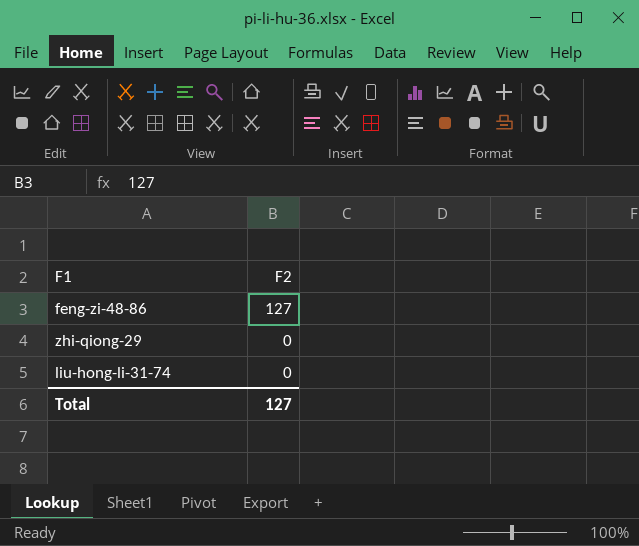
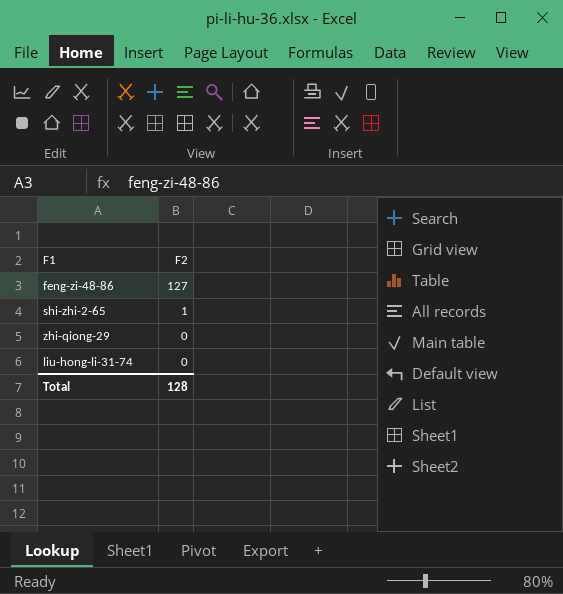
row shi-zhi-2-65: none -> 1
Total | F2: 127 -> 128

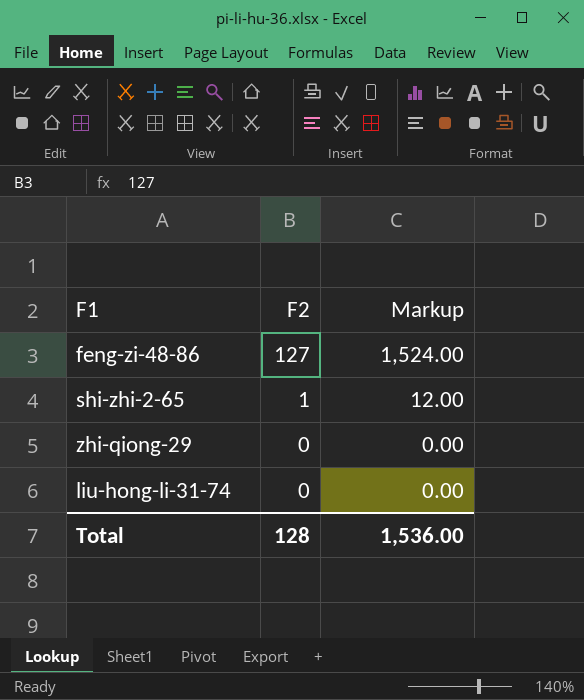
column Markup | formula: none -> [F2] * 12

